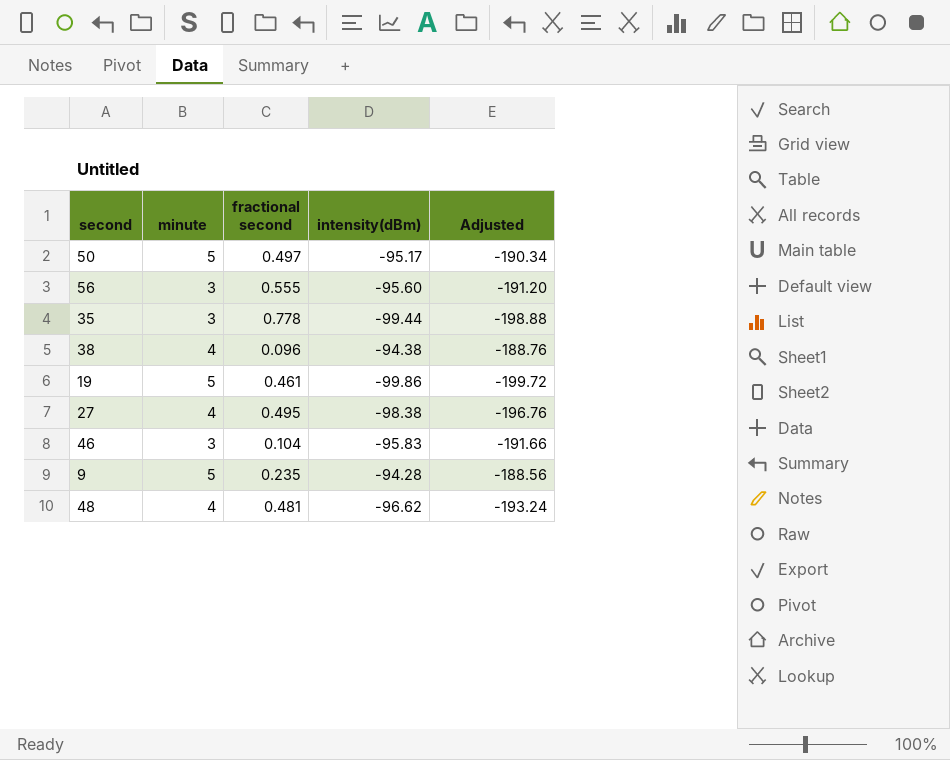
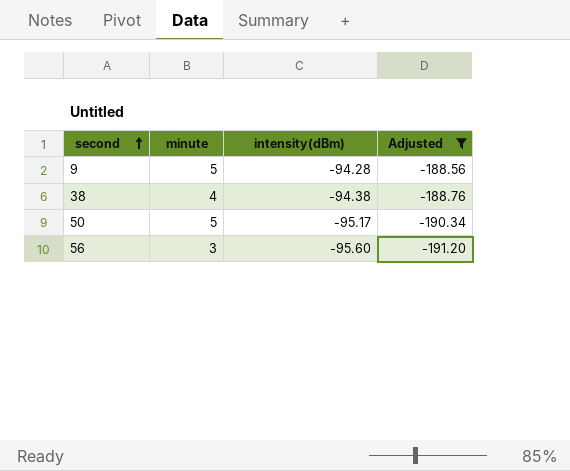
filter: none -> Adjusted >= -191.20
row order: none -> second ascending
column fractional second | position: 3 -> none

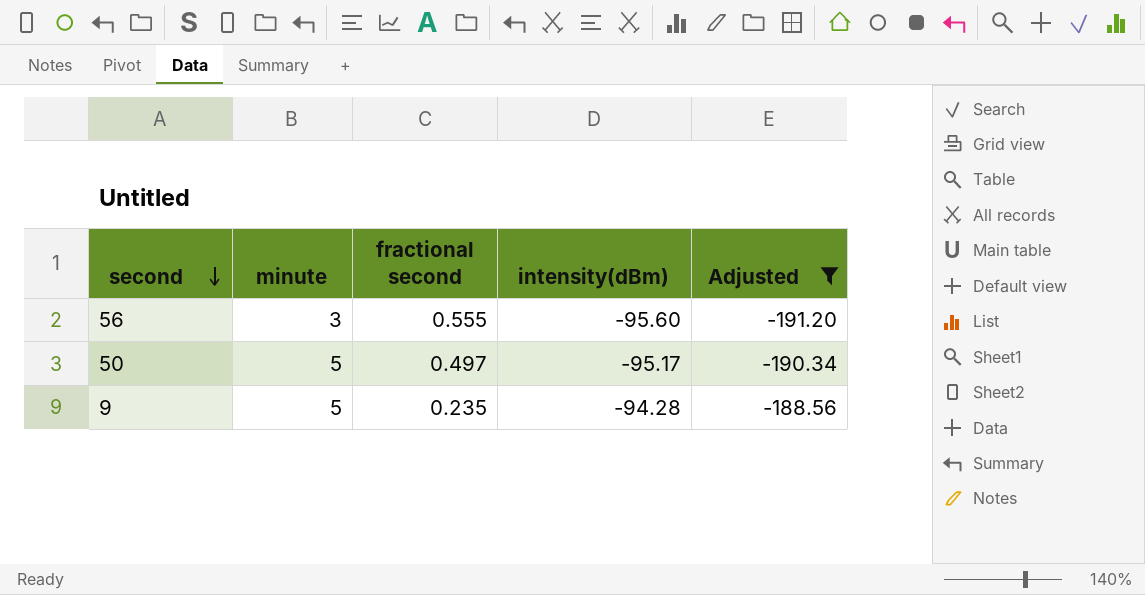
row order: second ascending -> second descending
column fractional second | position: none -> 3
row 38: 4 | -94.38 | -188.76 -> none

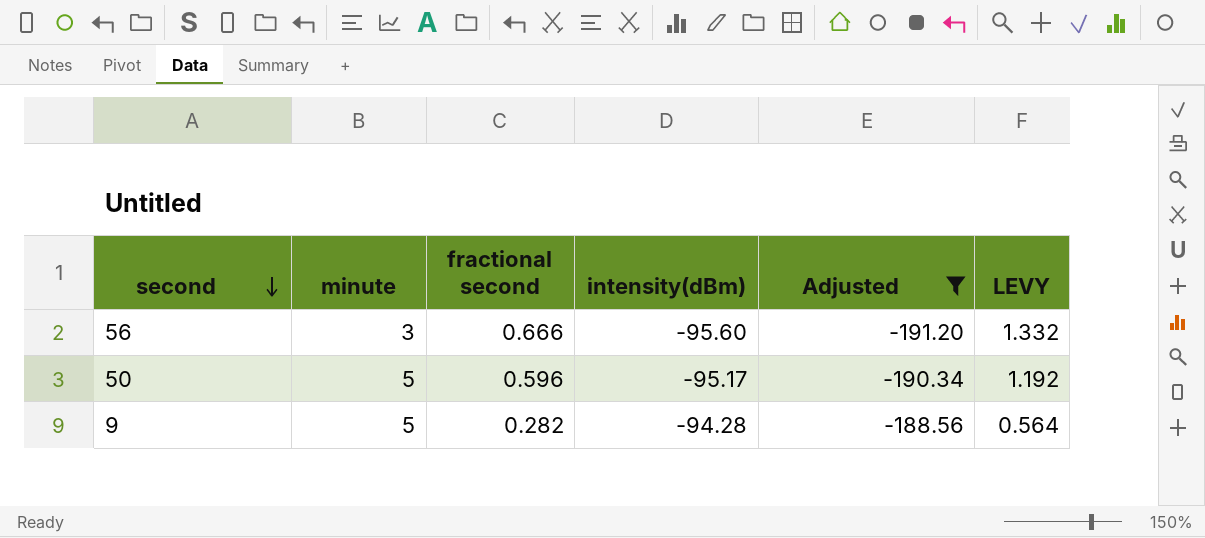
column LEVY | formula: none -> [fractional second] * 2
56 | fractional second: 0.555 -> 0.666
50 | fractional second: 0.497 -> 0.596
9 | fractional second: 0.235 -> 0.282

